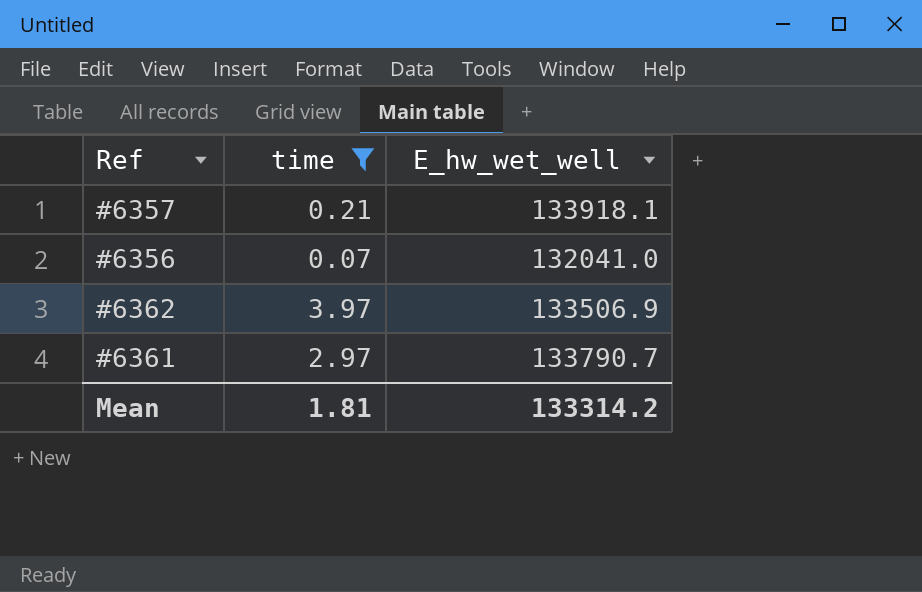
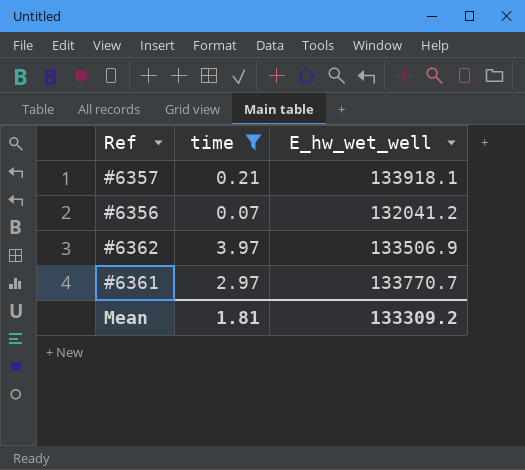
#6356 | E_hw_wet_well: 132041.0 -> 132041.2
#6361 | E_hw_wet_well: 133790.7 -> 133770.7
Mean | E_hw_wet_well: 133314.2 -> 133309.2

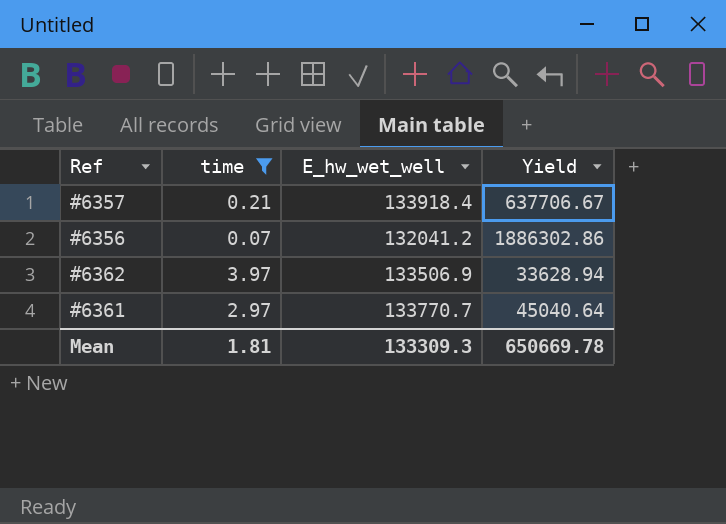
column Yield | formula: none -> [E_hw_wet_well] / [time]
#6357 | E_hw_wet_well: 133918.1 -> 133918.4
Mean | E_hw_wet_well: 133309.2 -> 133309.3

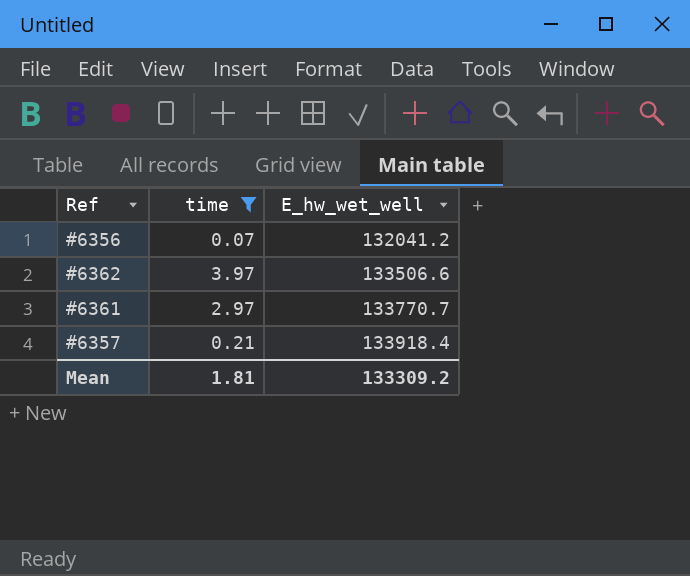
row order: none -> E_hw_wet_well ascending
column Yield | formula: [E_hw_wet_well] / [time] -> none
#6362 | E_hw_wet_well: 133506.9 -> 133506.6
Mean | E_hw_wet_well: 133309.3 -> 133309.2

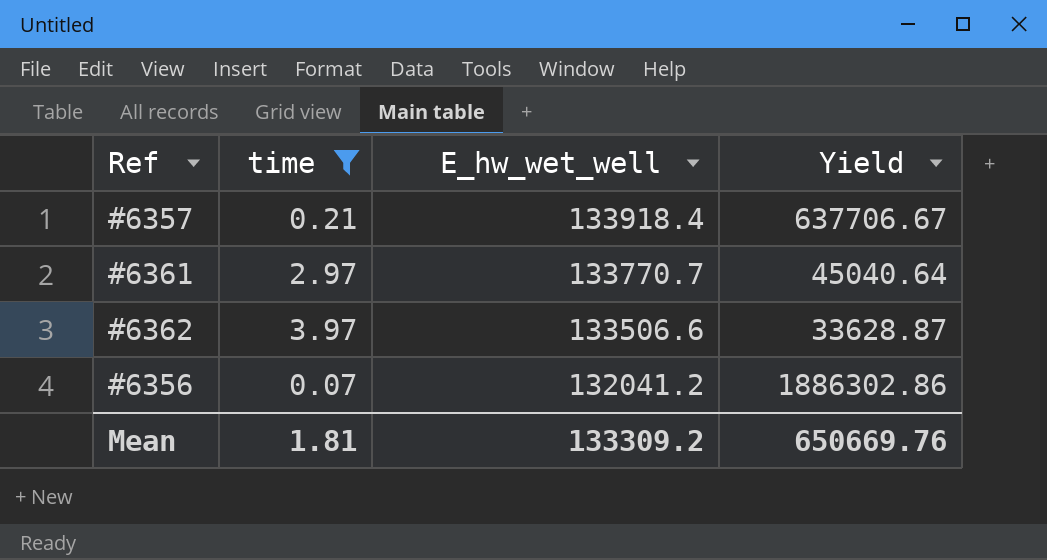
row order: E_hw_wet_well ascending -> E_hw_wet_well descending
column Yield | formula: none -> [E_hw_wet_well] / [time]

